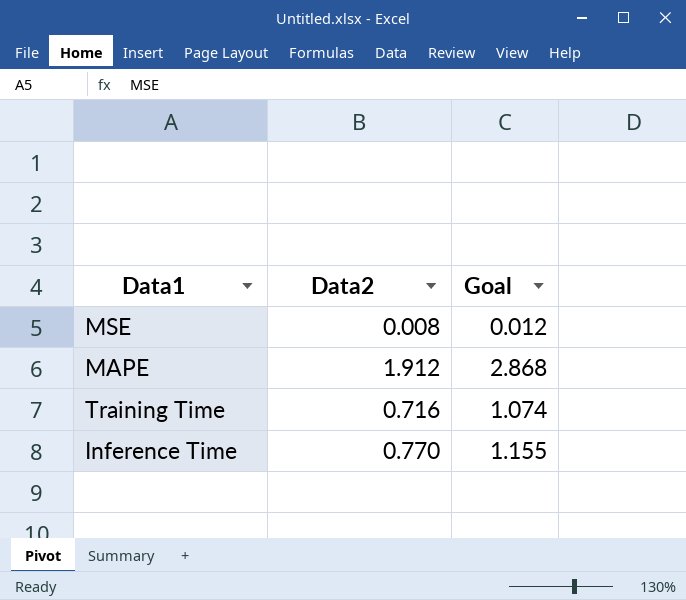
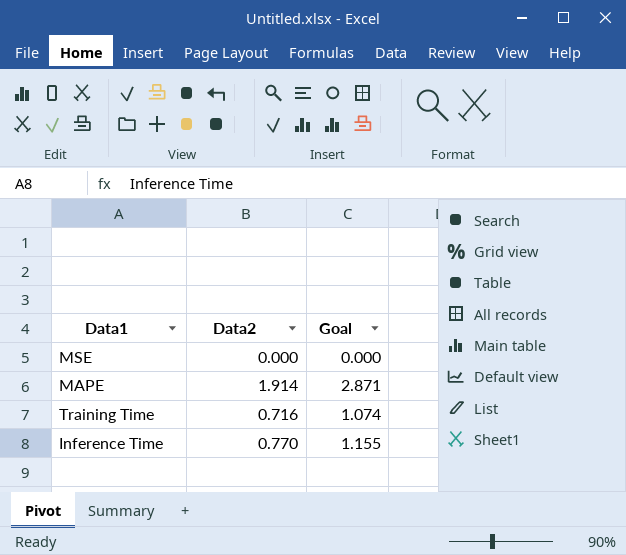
MSE | Data2: 0.008 -> 0.000
MSE | Goal: 0.012 -> 0.000
MAPE | Data2: 1.912 -> 1.914
MAPE | Goal: 2.868 -> 2.871

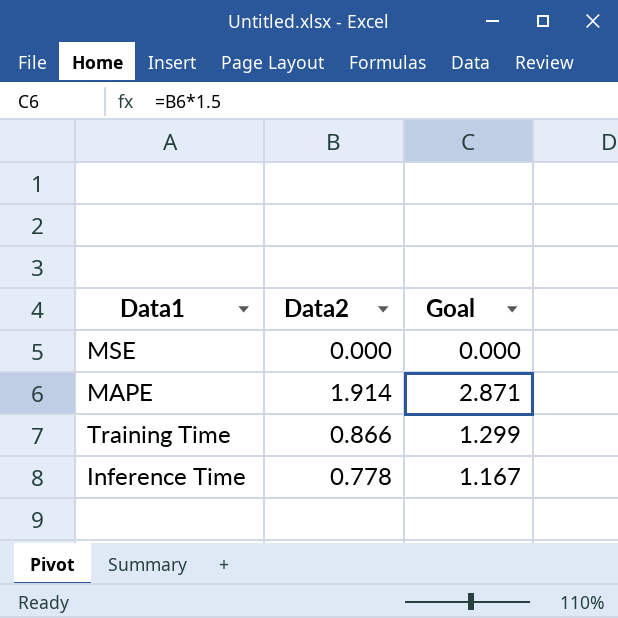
Training Time | Data2: 0.716 -> 0.866
Training Time | Goal: 1.074 -> 1.299
Inference Time | Data2: 0.770 -> 0.778
Inference Time | Goal: 1.155 -> 1.167

